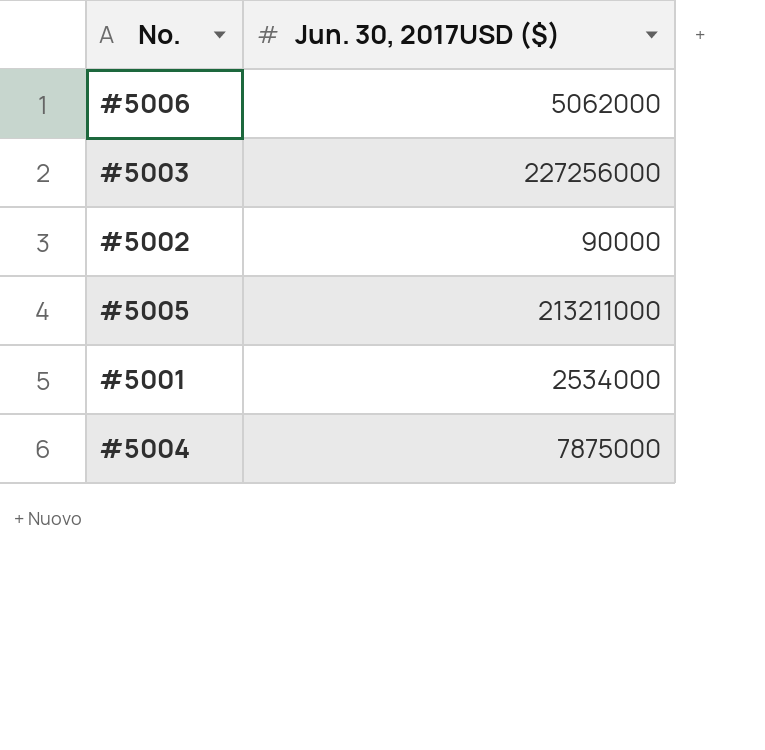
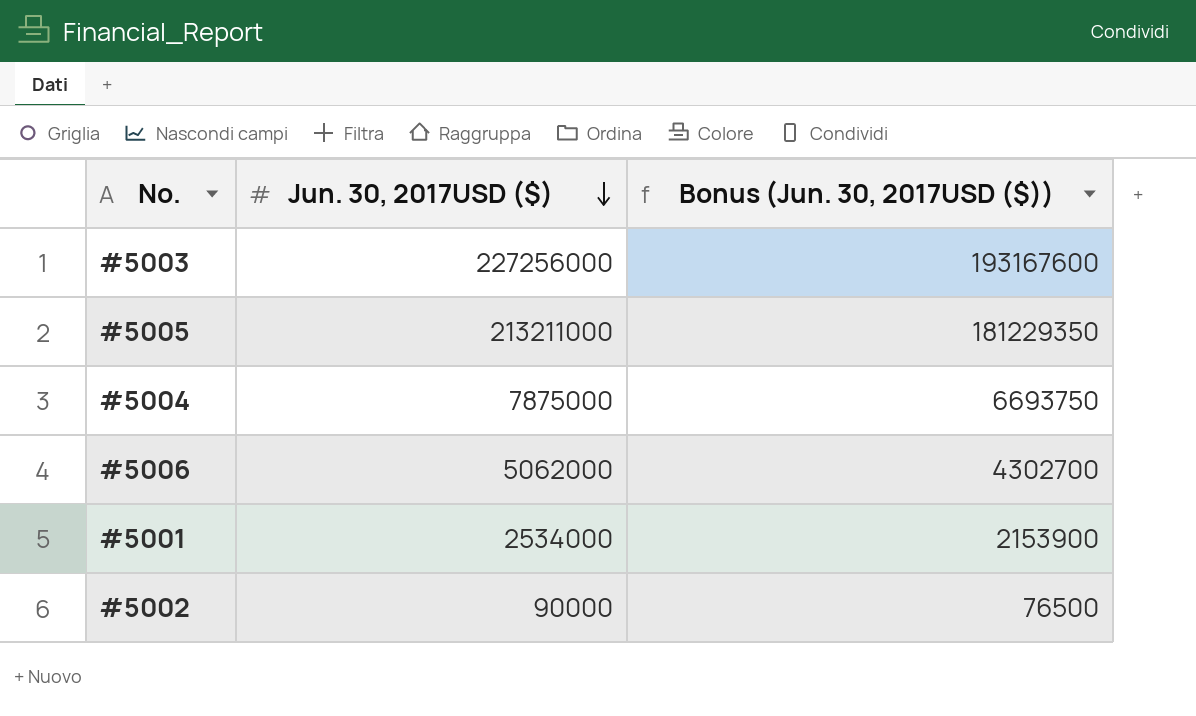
row order: none -> Jun. 30, 2017USD ($) descending
column Bonus (Jun. 30, 2017USD ($)) | formula: none -> [Jun. 30, 2017USD ($)] * 0.85

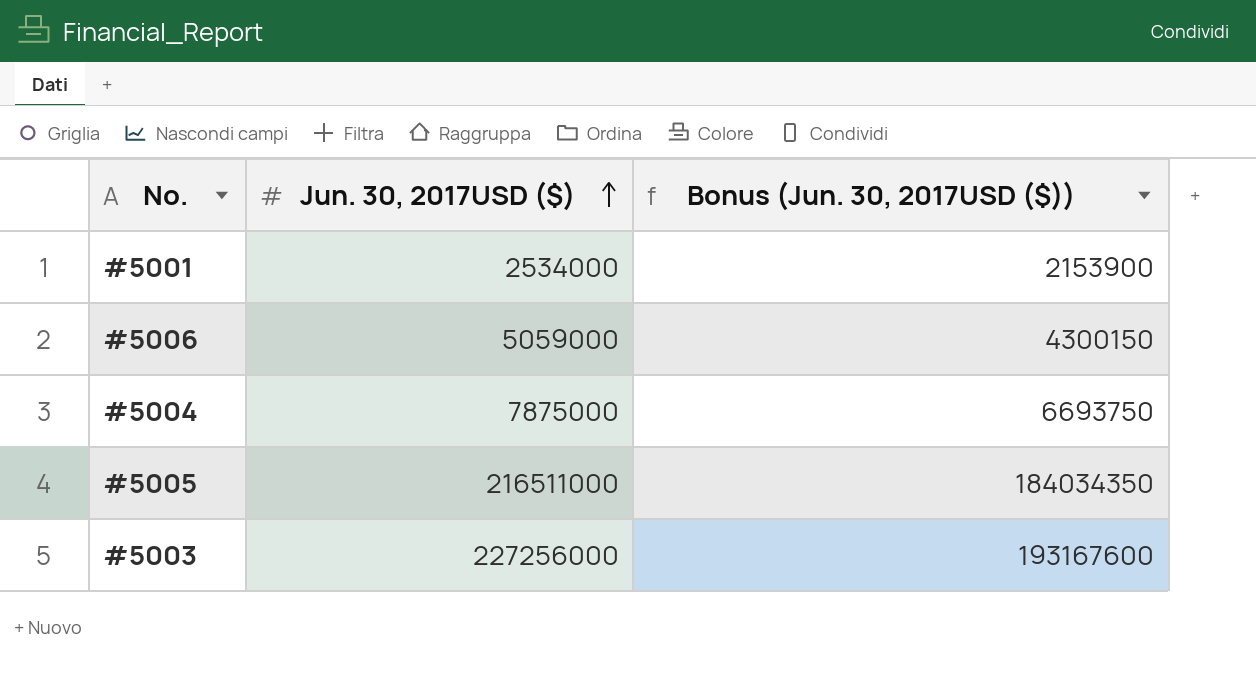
row order: Jun. 30, 2017USD ($) descending -> Jun. 30, 2017USD ($) ascending
row #5002: 90000 | 76500 -> none
#5006 | Jun. 30, 2017USD ($): 5062000 -> 5059000
#5006 | Bonus (Jun. 30, 2017USD ($)): 4302700 -> 4300150
#5005 | Jun. 30, 2017USD ($): 213211000 -> 216511000
#5005 | Bonus (Jun. 30, 2017USD ($)): 181229350 -> 184034350

